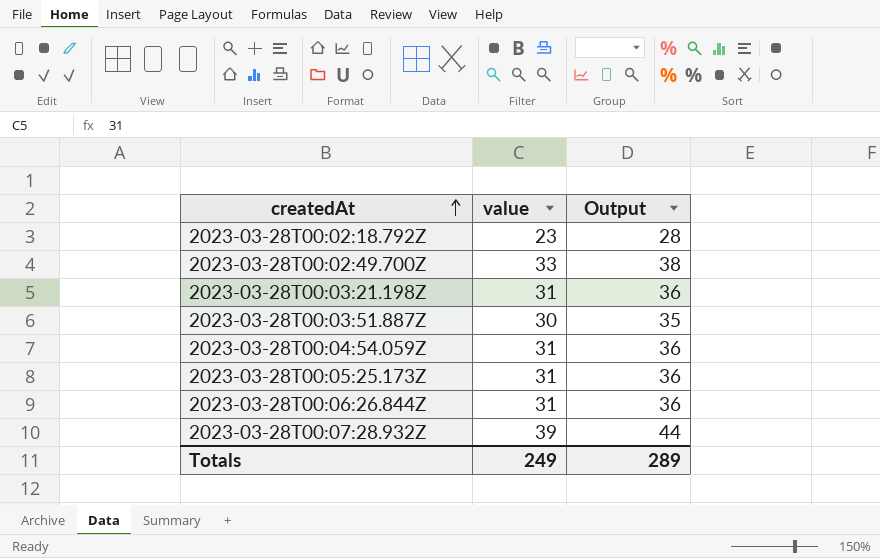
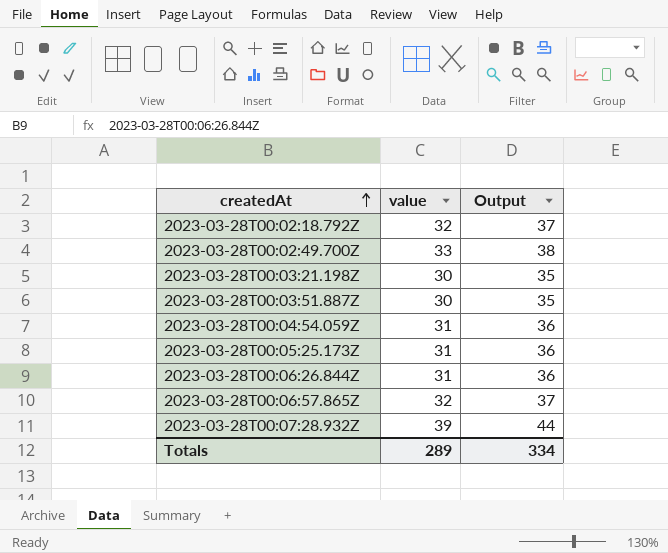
2023-03-28T00:02:18.792Z | value: 23 -> 32
2023-03-28T00:02:18.792Z | Output: 28 -> 37
2023-03-28T00:03:21.198Z | value: 31 -> 30
2023-03-28T00:03:21.198Z | Output: 36 -> 35
row 2023-03-28T00:06:57.865Z: none -> 32 | 37
Totals | value: 249 -> 289
Totals | Output: 289 -> 334

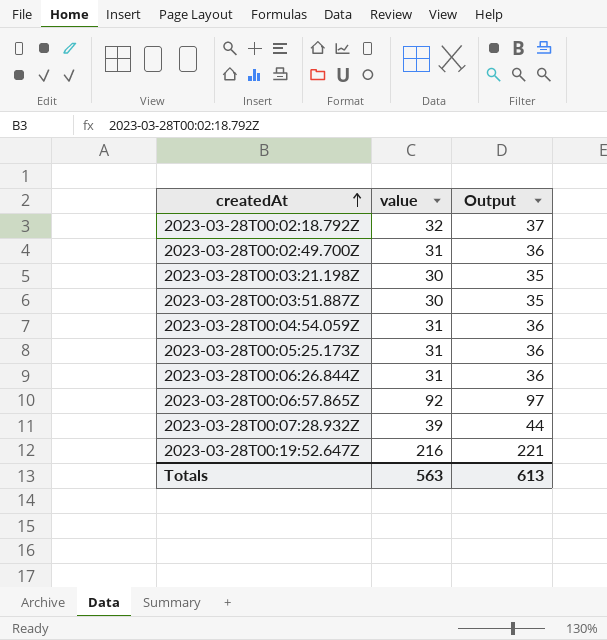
2023-03-28T00:02:49.700Z | value: 33 -> 31
2023-03-28T00:02:49.700Z | Output: 38 -> 36
2023-03-28T00:06:57.865Z | value: 32 -> 92
2023-03-28T00:06:57.865Z | Output: 37 -> 97
row 2023-03-28T00:19:52.647Z: none -> 216 | 221
Totals | value: 289 -> 563
Totals | Output: 334 -> 613

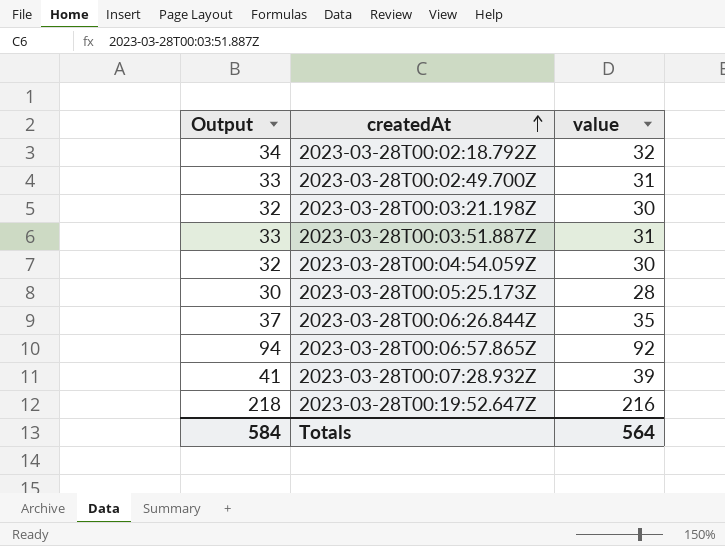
column Output | formula: [value] + 5 -> [value] + 2
column Output | position: 3 -> 1
2023-03-28T00:03:51.887Z | value: 30 -> 31
2023-03-28T00:04:54.059Z | value: 31 -> 30
2023-03-28T00:05:25.173Z | value: 31 -> 28
2023-03-28T00:06:26.844Z | value: 31 -> 35
Totals | Output: 613 -> 584
Totals | value: 563 -> 564

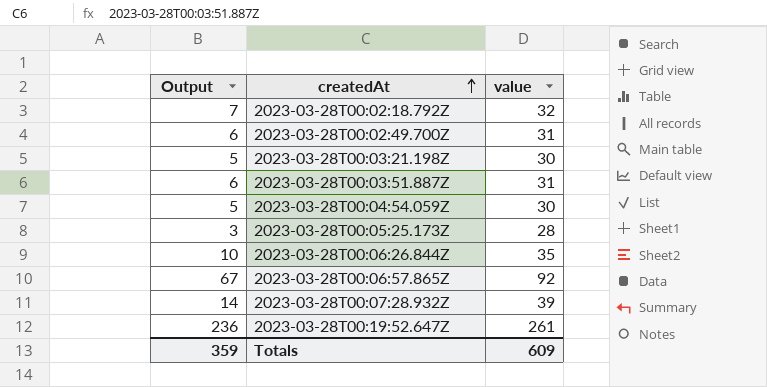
column Output | formula: [value] + 2 -> [value] - 25
2023-03-28T00:19:52.647Z | value: 216 -> 261
Totals | Output: 584 -> 359
Totals | value: 564 -> 609

